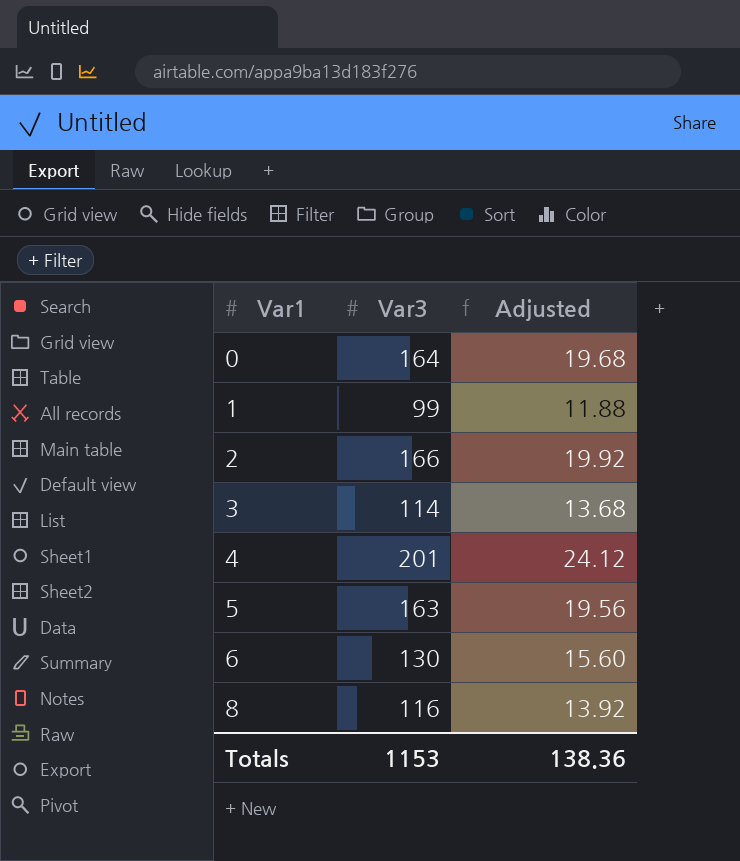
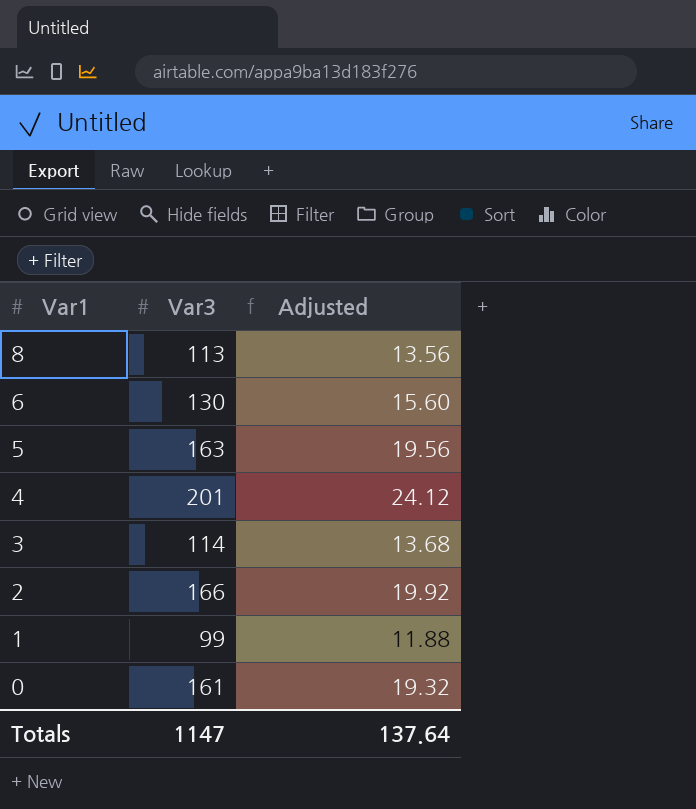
row order: Var1 ascending -> Var1 descending
8 | Var3: 116 -> 113
8 | Adjusted: 13.92 -> 13.56
0 | Var3: 164 -> 161
0 | Adjusted: 19.68 -> 19.32
Totals | Var3: 1153 -> 1147
Totals | Adjusted: 138.36 -> 137.64

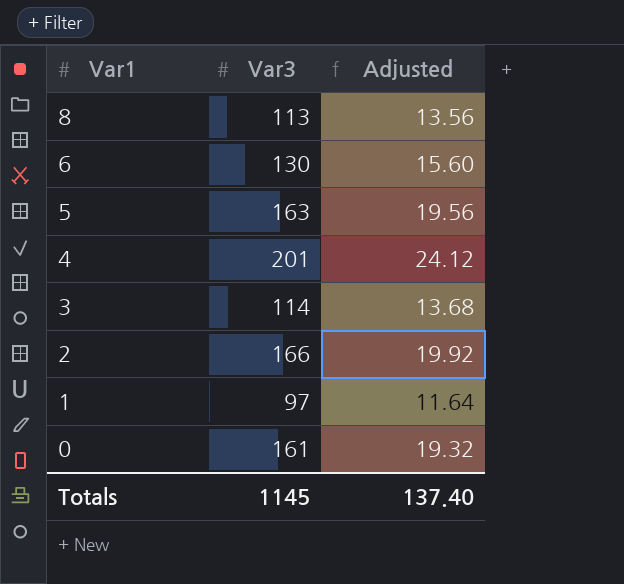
1 | Var3: 99 -> 97
1 | Adjusted: 11.88 -> 11.64
Totals | Var3: 1147 -> 1145
Totals | Adjusted: 137.64 -> 137.40

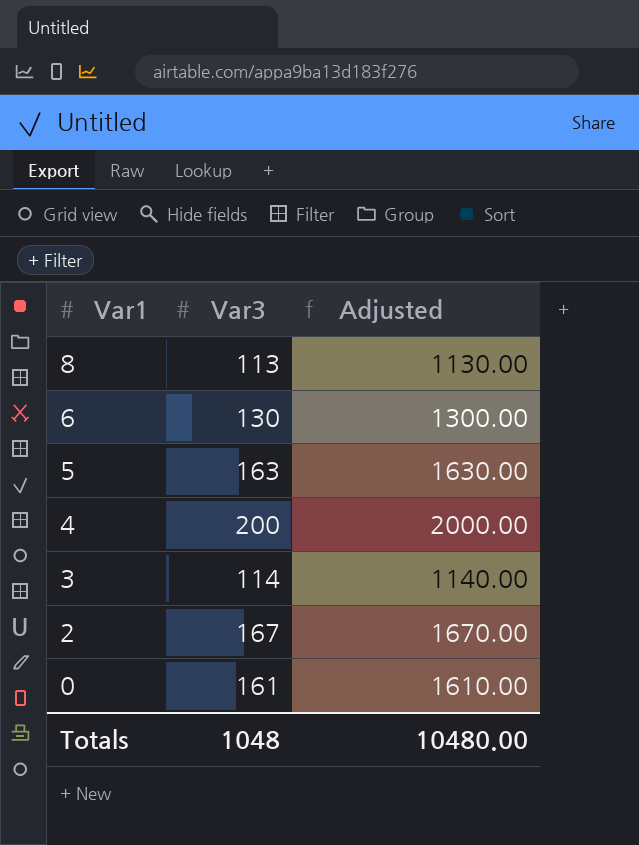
column Adjusted | formula: [Var3] * 0.12 -> [Var3] * 10
row 1: 97 | 11.64 -> none
4 | Var3: 201 -> 200
2 | Var3: 166 -> 167
Totals | Var3: 1145 -> 1048
Totals | Adjusted: 137.40 -> 10480.00

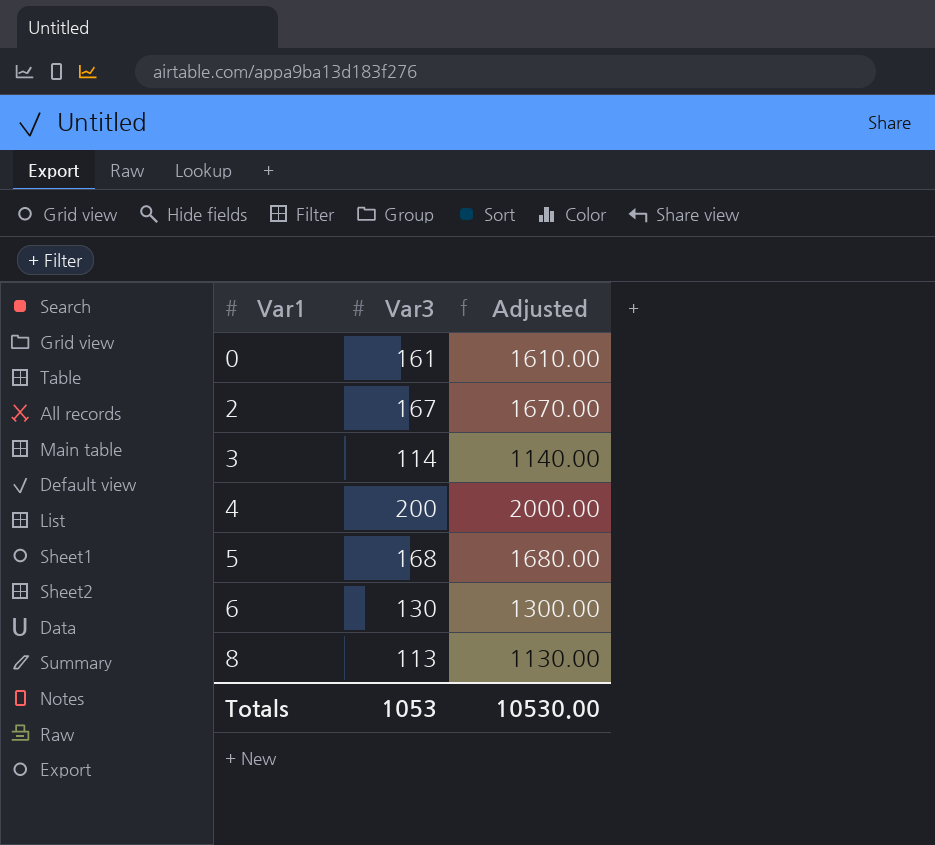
row order: Var1 descending -> Var1 ascending
5 | Var3: 163 -> 168
5 | Adjusted: 1630.00 -> 1680.00
Totals | Var3: 1048 -> 1053
Totals | Adjusted: 10480.00 -> 10530.00

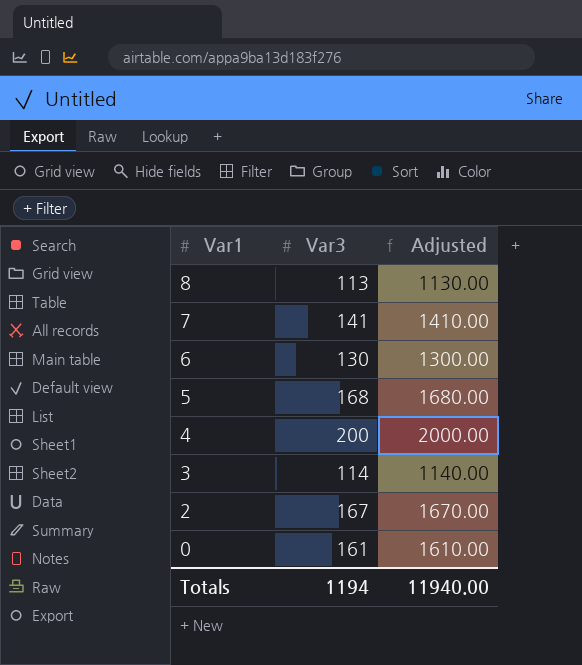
row order: Var1 ascending -> Var1 descending
row 7: none -> 141 | 1410.00
Totals | Var3: 1053 -> 1194
Totals | Adjusted: 10530.00 -> 11940.00

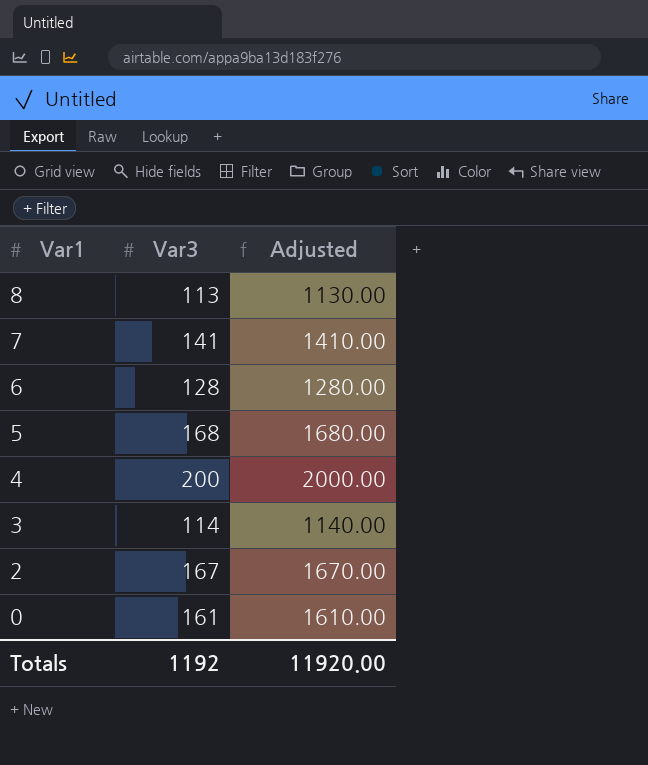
6 | Var3: 130 -> 128
6 | Adjusted: 1300.00 -> 1280.00
Totals | Var3: 1194 -> 1192
Totals | Adjusted: 11940.00 -> 11920.00

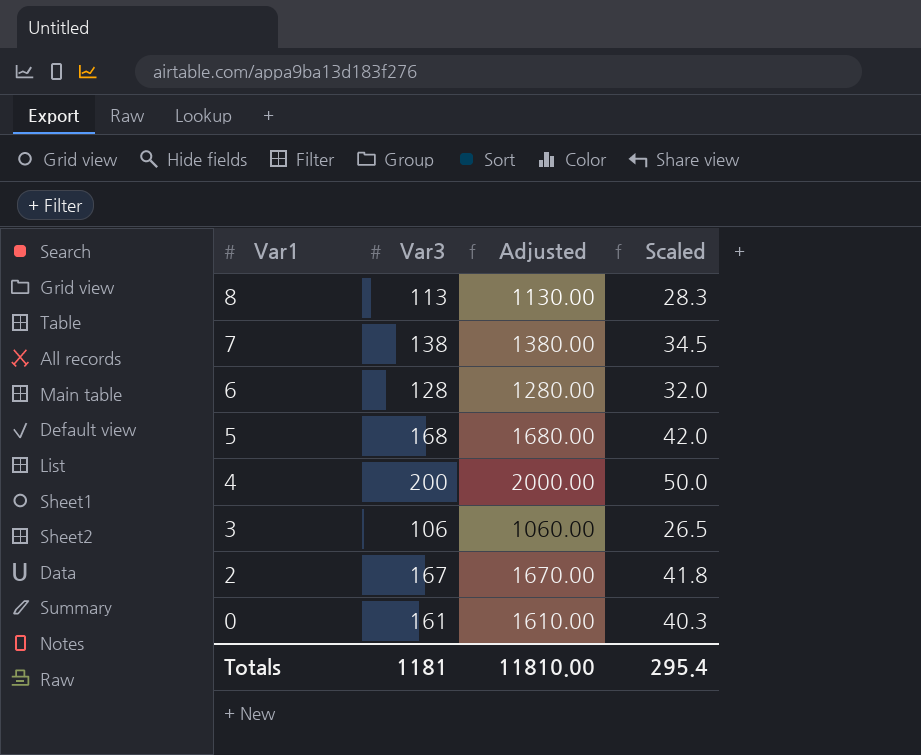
column Scaled | formula: none -> [Var3] * 0.25
7 | Var3: 141 -> 138
7 | Adjusted: 1410.00 -> 1380.00
3 | Var3: 114 -> 106
3 | Adjusted: 1140.00 -> 1060.00
Totals | Var3: 1192 -> 1181
Totals | Adjusted: 11920.00 -> 11810.00

